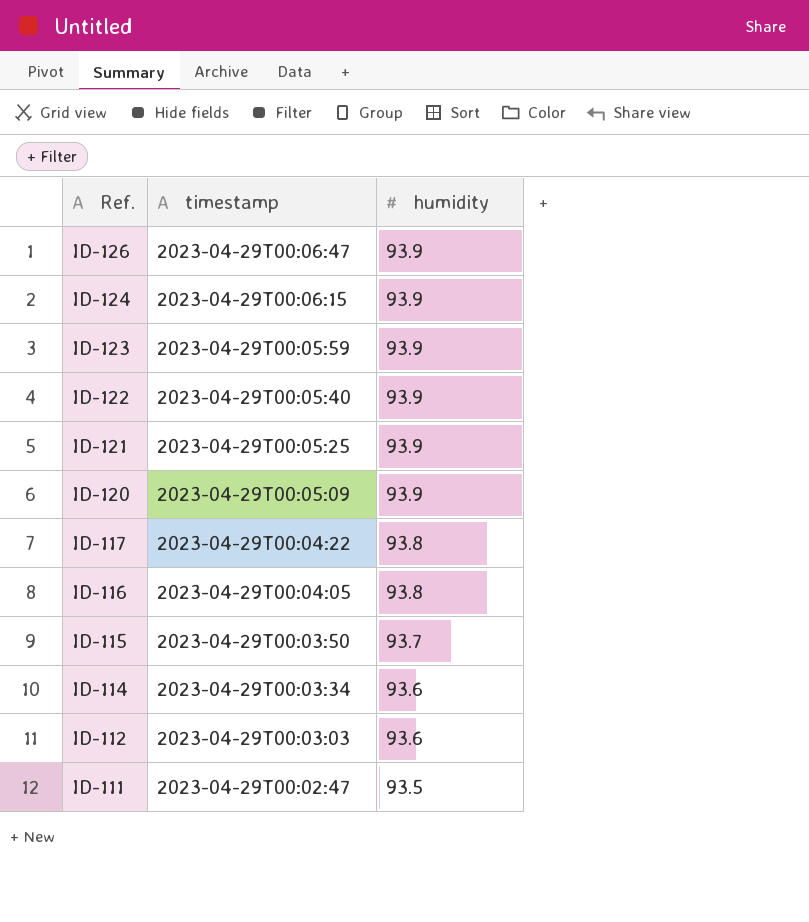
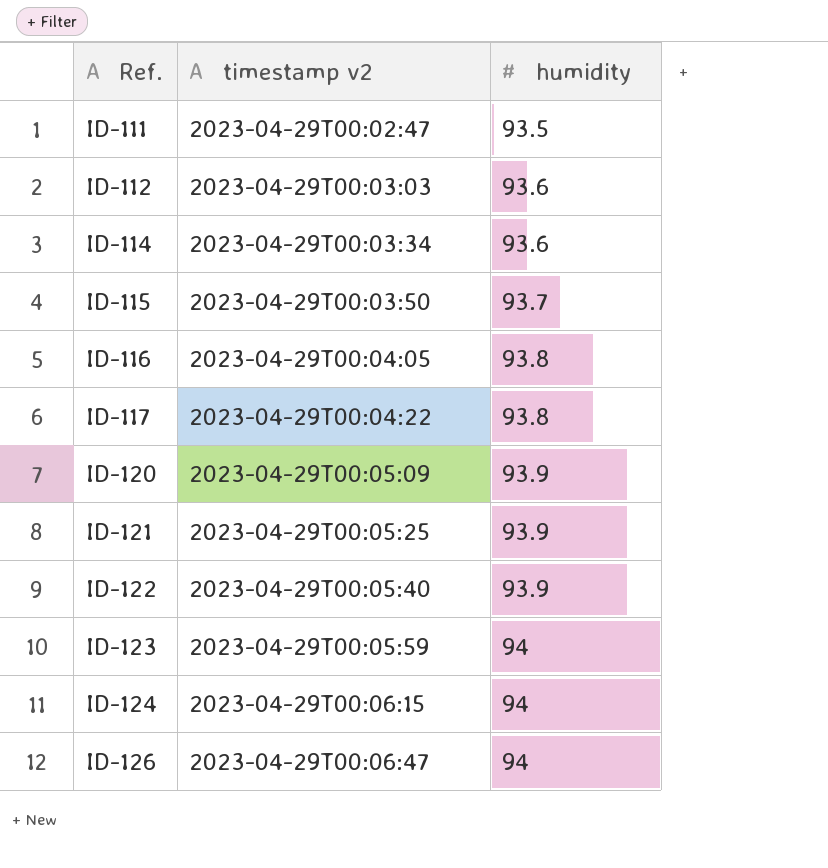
row order: Ref. descending -> Ref. ascending
column name: timestamp -> timestamp v2
ID-123 | humidity: 93.9 -> 94
ID-124 | humidity: 93.9 -> 94
ID-126 | humidity: 93.9 -> 94

